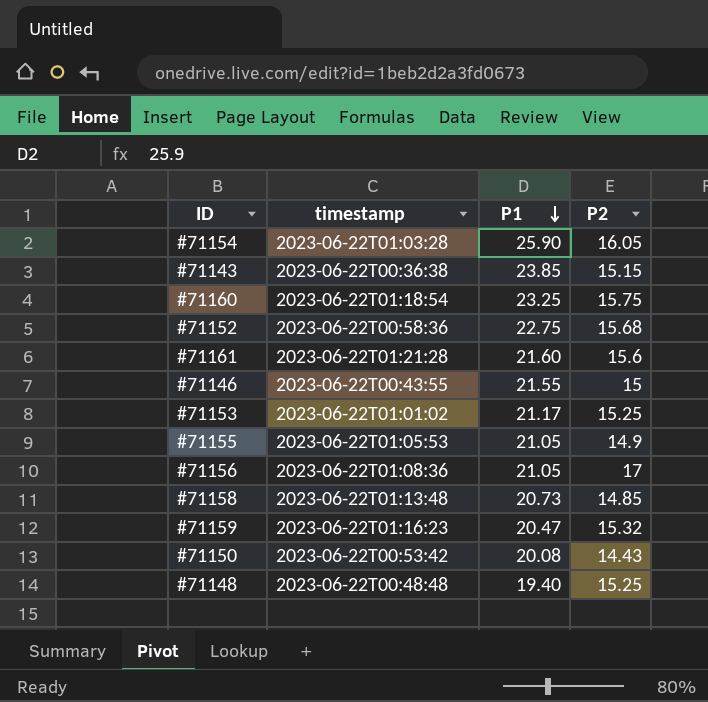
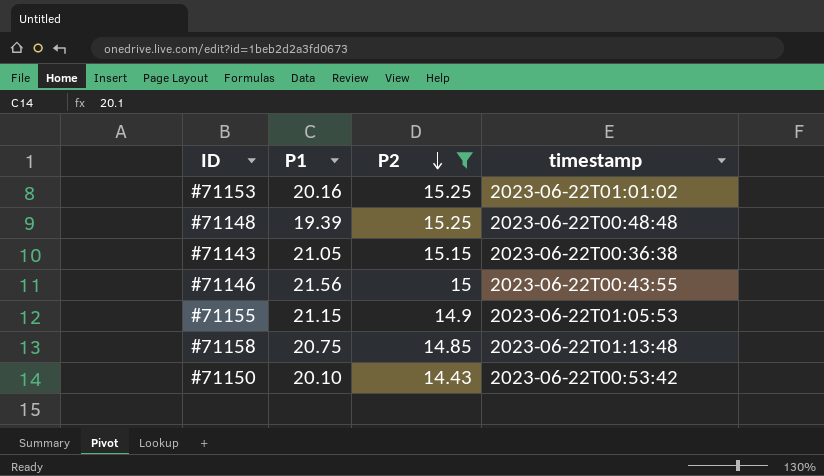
filter: none -> P2 <= 15.25
row order: P1 descending -> P2 descending
column timestamp | position: 2 -> 4
#71153 | P1: 21.17 -> 20.16
#71148 | P1: 19.40 -> 19.39
#71143 | P1: 23.85 -> 21.05
#71146 | P1: 21.55 -> 21.56
#71155 | P1: 21.05 -> 21.15
#71158 | P1: 20.73 -> 20.75
#71150 | P1: 20.08 -> 20.10

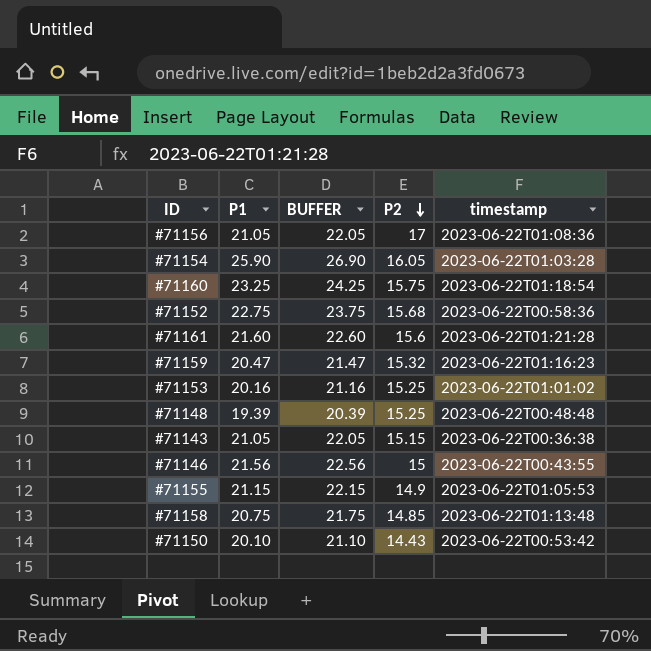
filter: P2 <= 15.25 -> none
column BUFFER | formula: none -> [P1] + 1

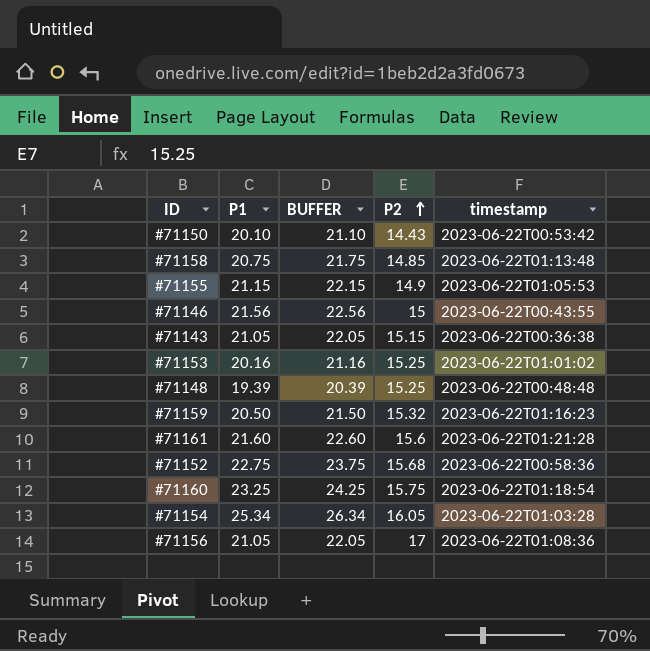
row order: P2 descending -> P2 ascending
#71159 | P1: 20.47 -> 20.50
#71159 | BUFFER: 21.47 -> 21.50
#71154 | P1: 25.90 -> 25.34
#71154 | BUFFER: 26.90 -> 26.34

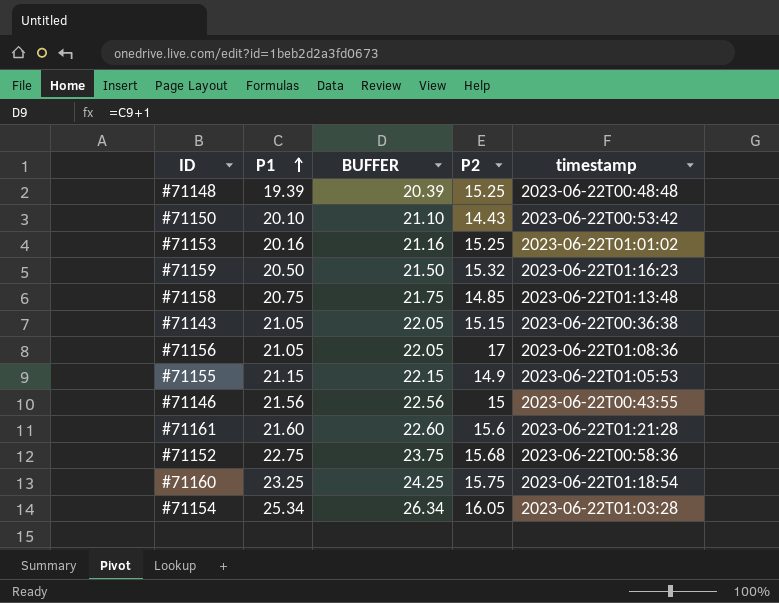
row order: P2 ascending -> P1 ascending

